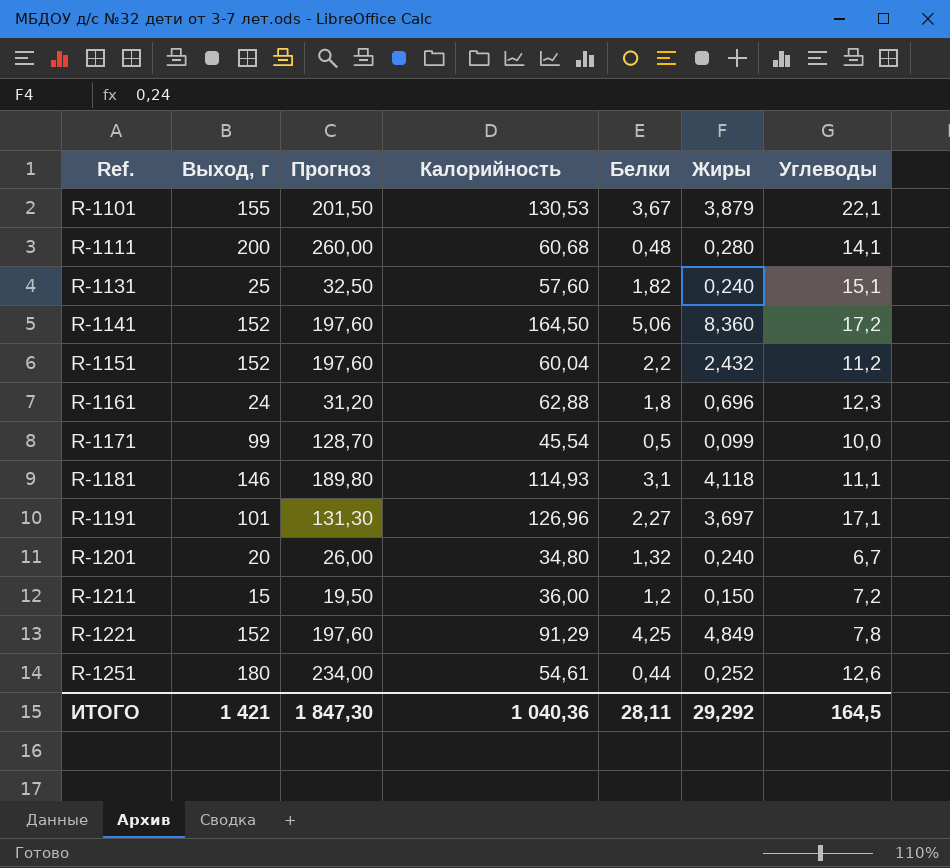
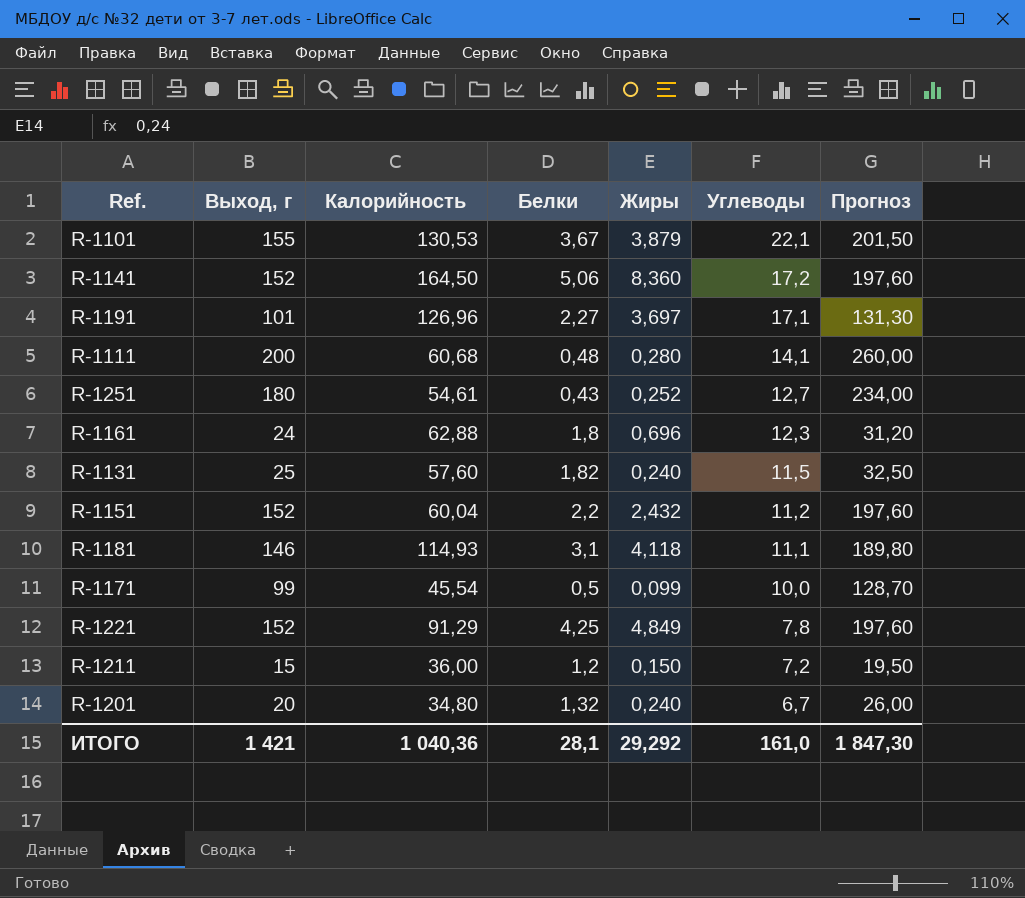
row order: Ref. ascending -> Углеводы descending
column Прогноз | position: 3 -> 7
R-1251 | Белки: 0,44 -> 0,43
R-1251 | Углеводы: 12,6 -> 12,7
R-1131 | Углеводы: 15,1 -> 11,5
ИТОГО | Белки: 28,11 -> 28,1
ИТОГО | Углеводы: 164,5 -> 161,0

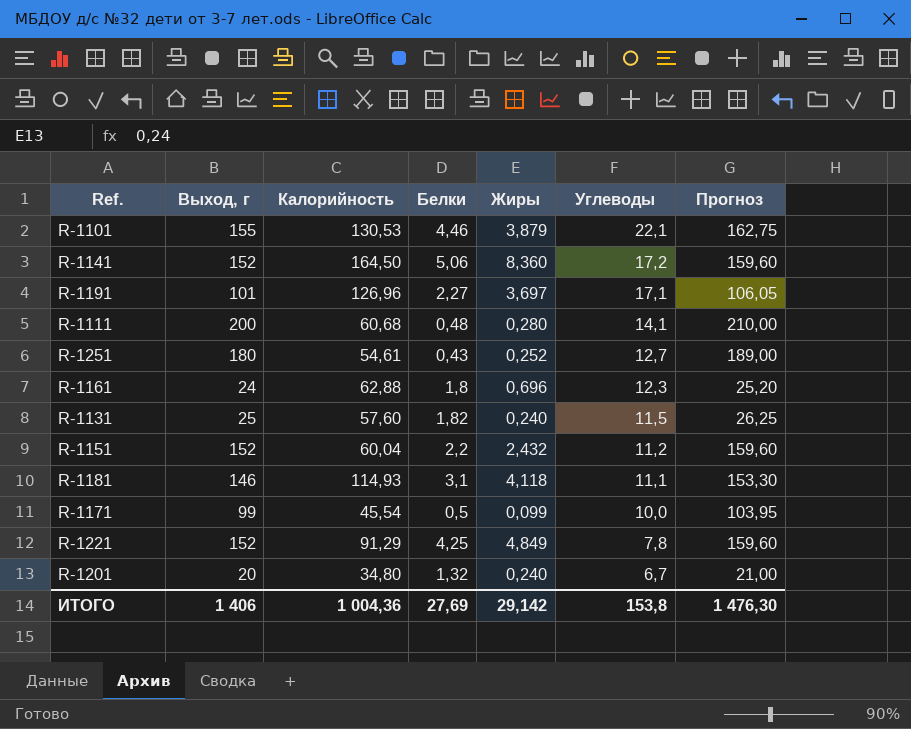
column Прогноз | formula: [Выход, г] * 1,3 -> [Выход, г] * 1,05
row R-1211: 15 | 36,00 | 1,2 | 0,150 | 7,2 | 19,50 -> none
R-1101 | Белки: 3,67 -> 4,46
ИТОГО | Выход, г: 1 421 -> 1 406
ИТОГО | Калорийность: 1 040,36 -> 1 004,36
ИТОГО | Белки: 28,1 -> 27,69
ИТОГО | Жиры: 29,292 -> 29,142
ИТОГО | Углеводы: 161,0 -> 153,8
ИТОГО | Прогноз: 1 847,30 -> 1 476,30

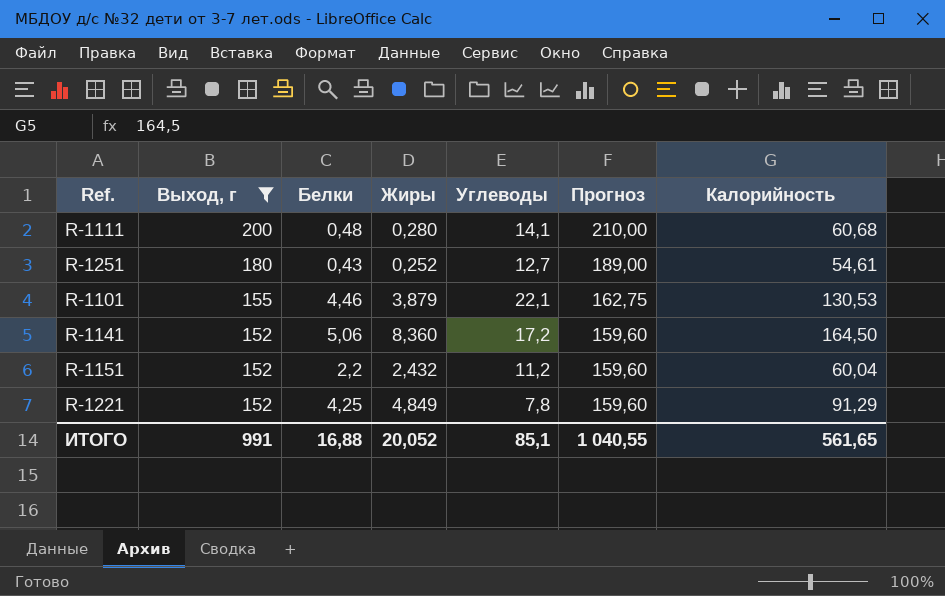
filter: none -> Выход, г >= 152
row order: Углеводы descending -> Выход, г descending
column Калорийность | position: 3 -> 7
ИТОГО | Выход, г: 1 406 -> 991
ИТОГО | Белки: 27,69 -> 16,88
ИТОГО | Жиры: 29,142 -> 20,052
ИТОГО | Углеводы: 153,8 -> 85,1
ИТОГО | Прогноз: 1 476,30 -> 1 040,55
ИТОГО | Калорийность: 1 004,36 -> 561,65

